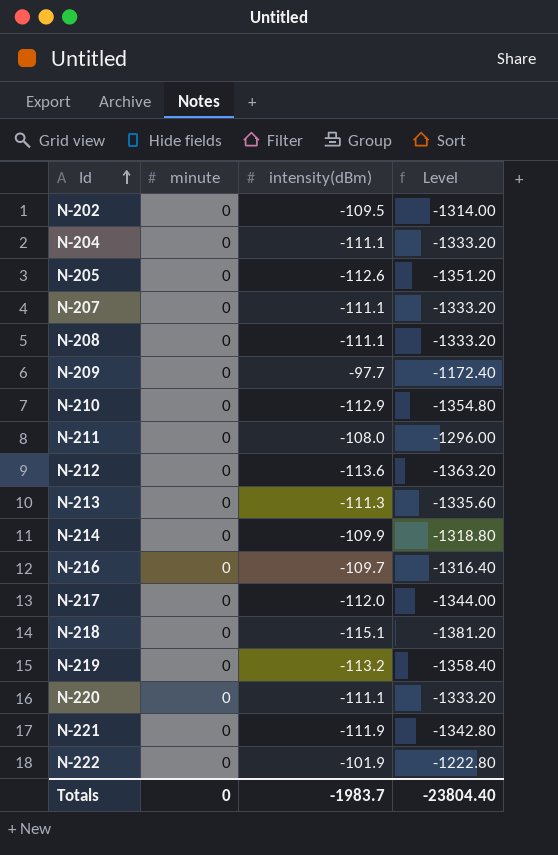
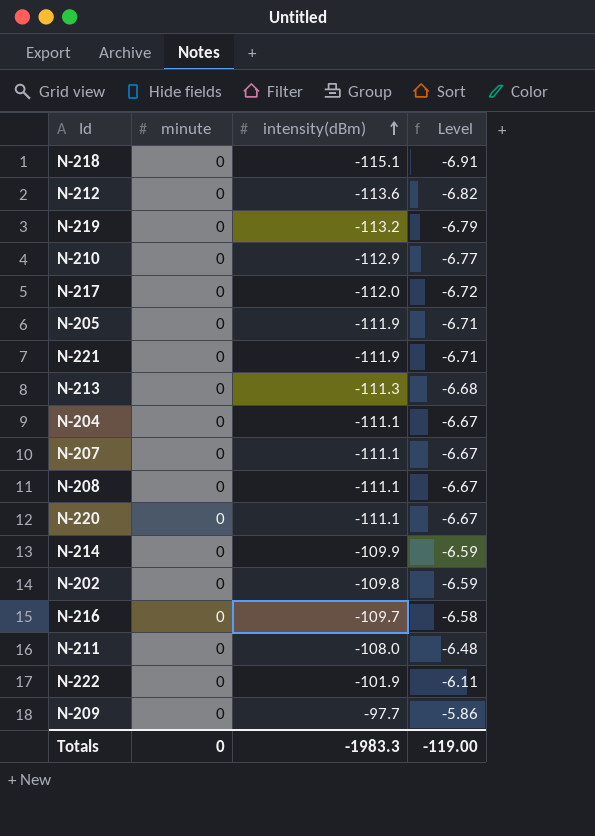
row order: Id ascending -> intensity(dBm) ascending
column Level | formula: [intensity(dBm)] * 12 -> [intensity(dBm)] * 0.06
N-205 | intensity(dBm): -112.6 -> -111.9
N-202 | intensity(dBm): -109.5 -> -109.8
Totals | intensity(dBm): -1983.7 -> -1983.3
Totals | Level: -23804.40 -> -119.00

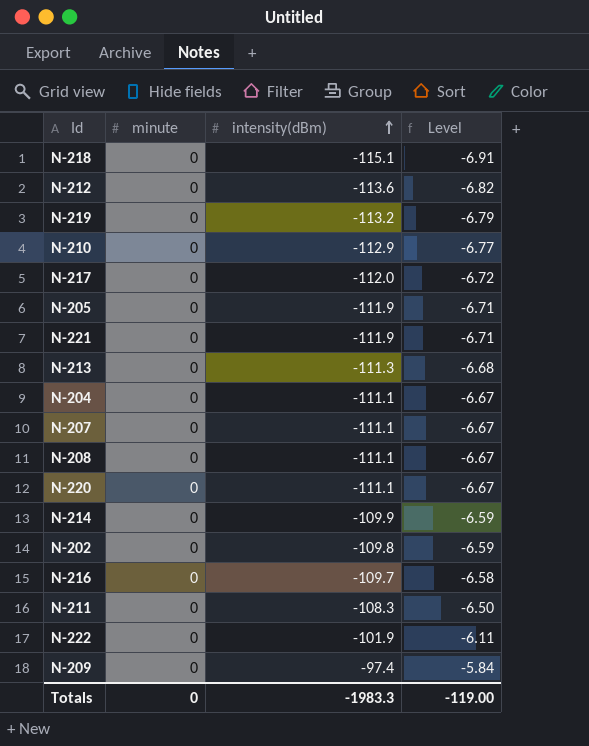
N-211 | intensity(dBm): -108.0 -> -108.3
N-211 | Level: -6.48 -> -6.50
N-209 | intensity(dBm): -97.7 -> -97.4
N-209 | Level: -5.86 -> -5.84

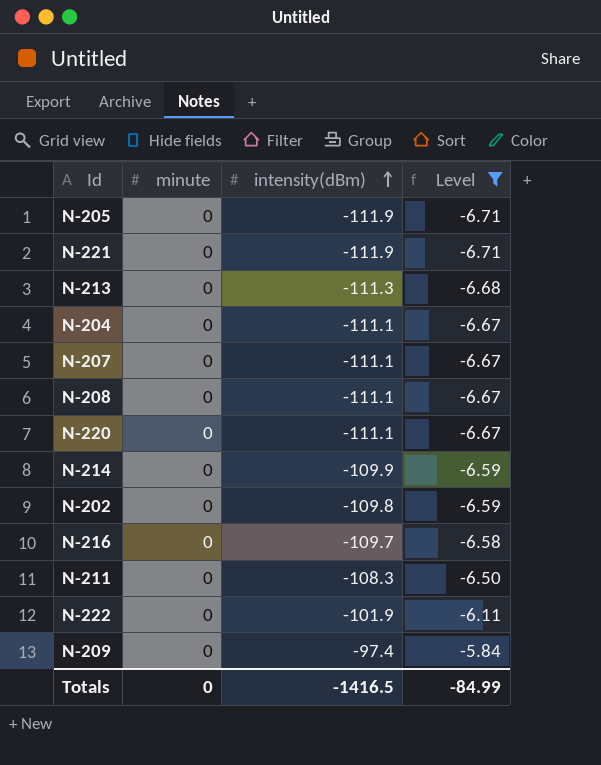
filter: none -> Level >= -6.71
Totals | intensity(dBm): -1983.3 -> -1416.5
Totals | Level: -119.00 -> -84.99

